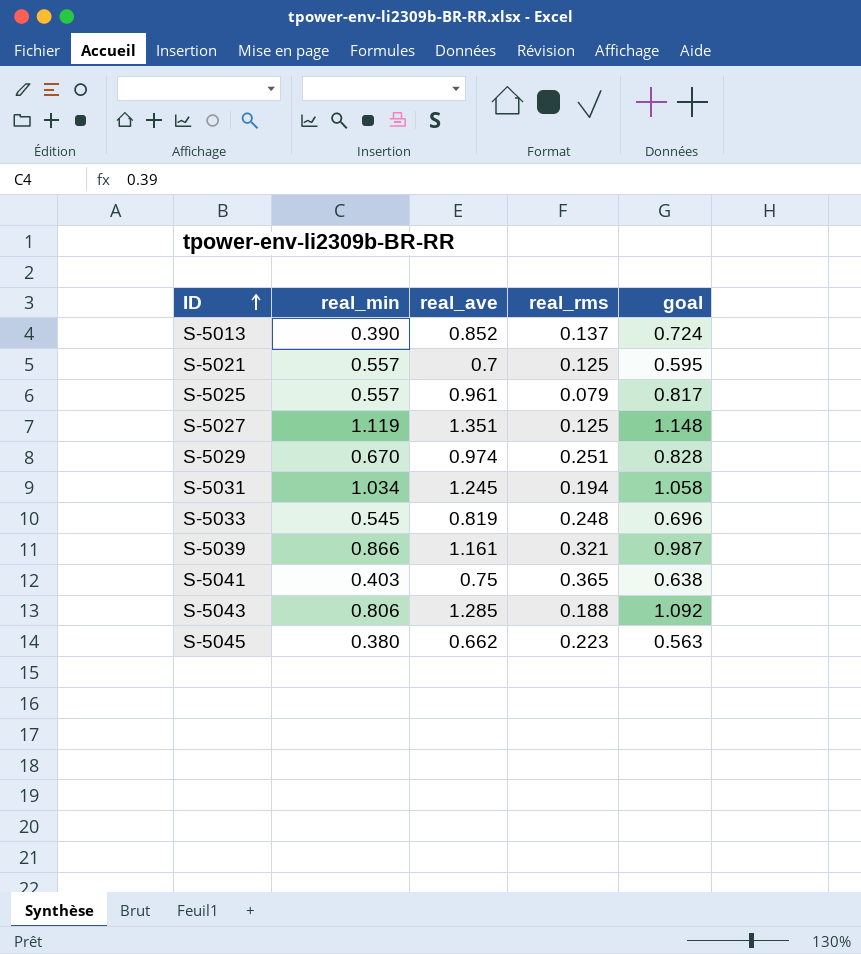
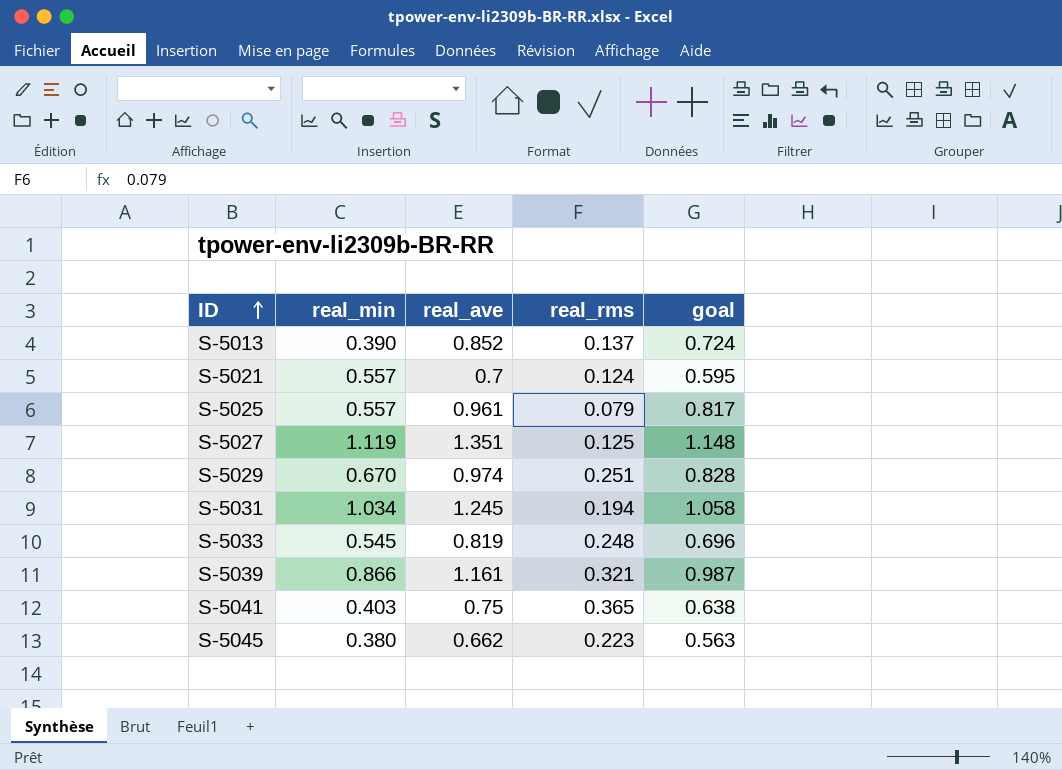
row S-5043: 0.806 | 1.285 | 0.188 | 1.092 -> none
S-5021 | real_rms: 0.125 -> 0.124

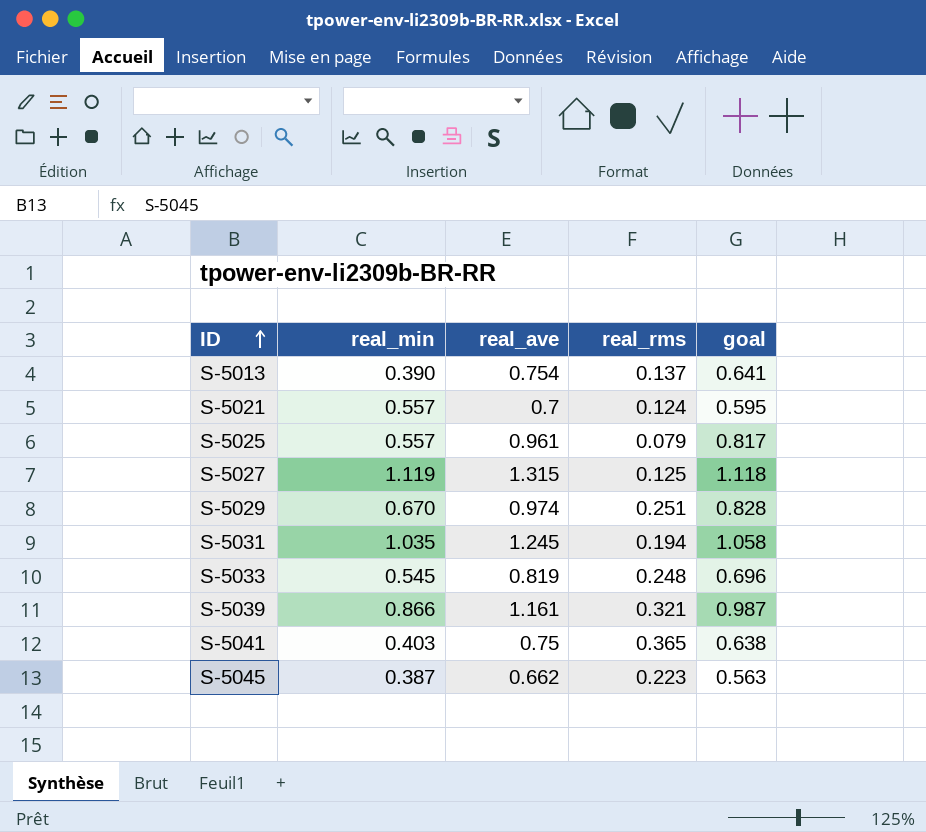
S-5013 | real_ave: 0.852 -> 0.754
S-5013 | goal: 0.724 -> 0.641
S-5027 | real_ave: 1.351 -> 1.315
S-5027 | goal: 1.148 -> 1.118
S-5031 | real_min: 1.034 -> 1.035
S-5045 | real_min: 0.380 -> 0.387

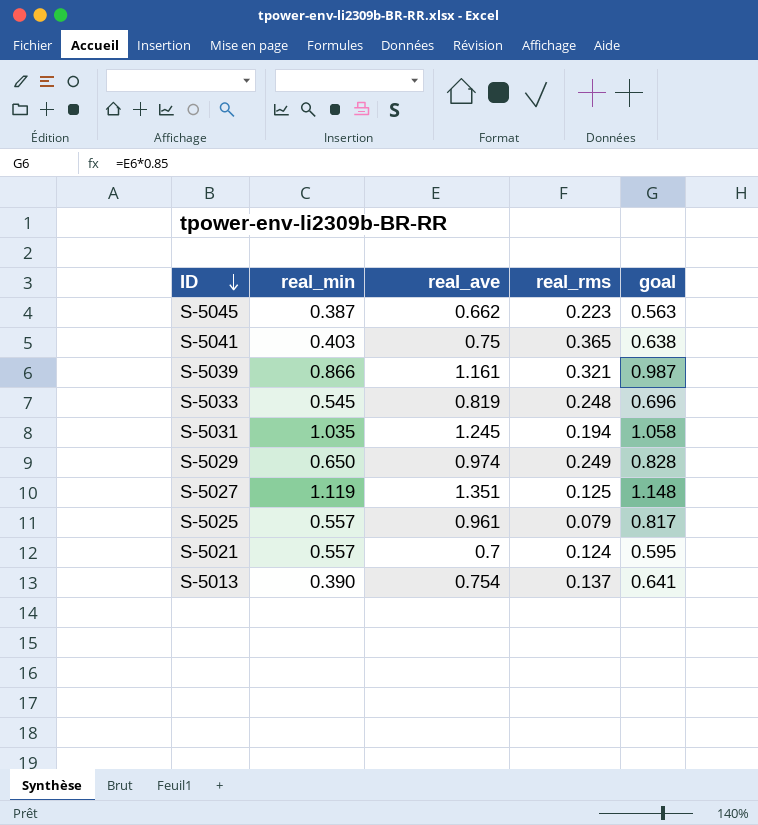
row order: ID ascending -> ID descending
S-5029 | real_min: 0.670 -> 0.650
S-5029 | real_rms: 0.251 -> 0.249
S-5027 | real_ave: 1.315 -> 1.351
S-5027 | goal: 1.118 -> 1.148

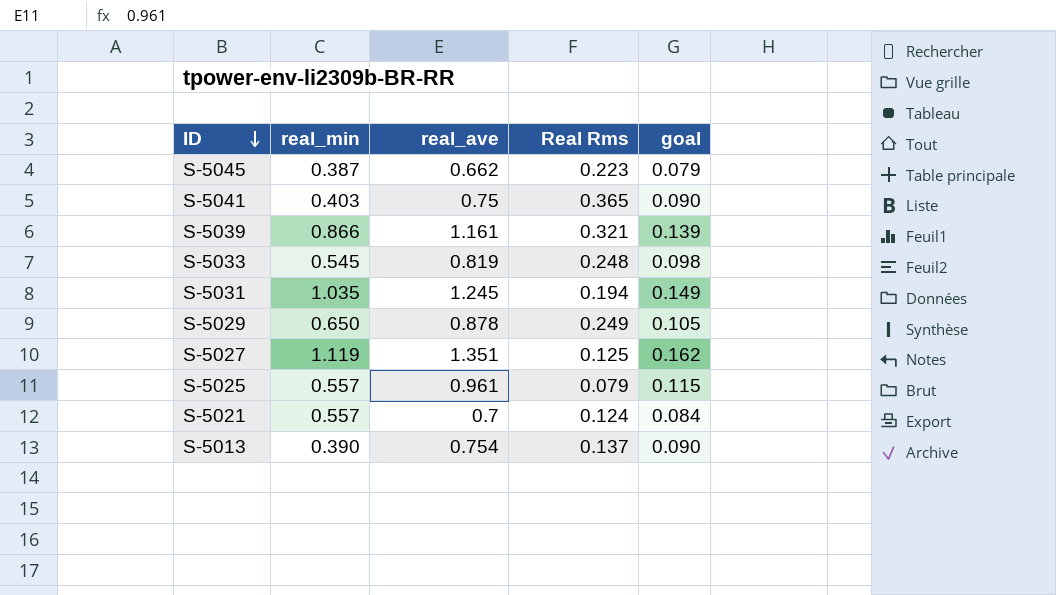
column name: real_rms -> Real Rms
column goal | formula: [real_ave] * 0.85 -> [real_ave] * 0.12
S-5029 | real_ave: 0.974 -> 0.878

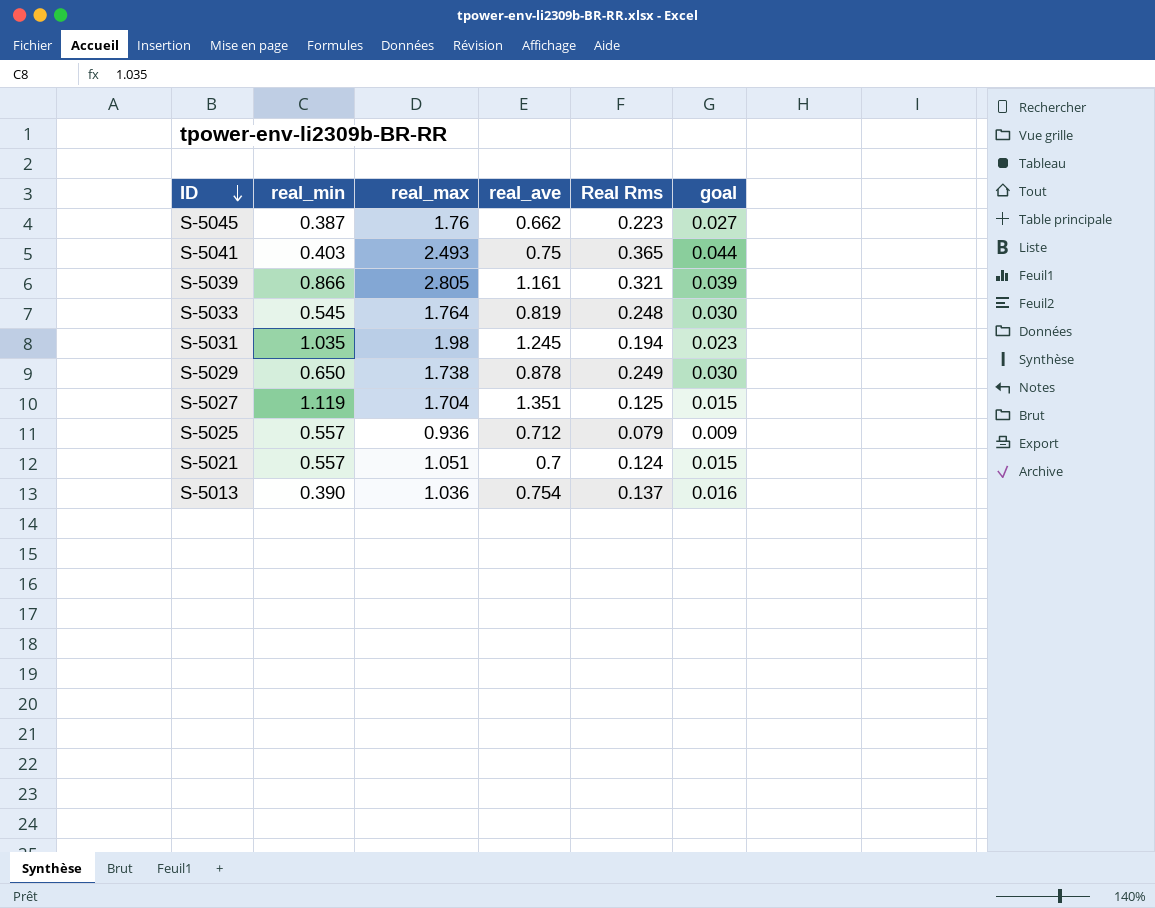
column real_max | position: none -> 3
column goal | formula: [real_ave] * 0.12 -> [Real Rms] * 0.12
S-5025 | real_ave: 0.961 -> 0.712

